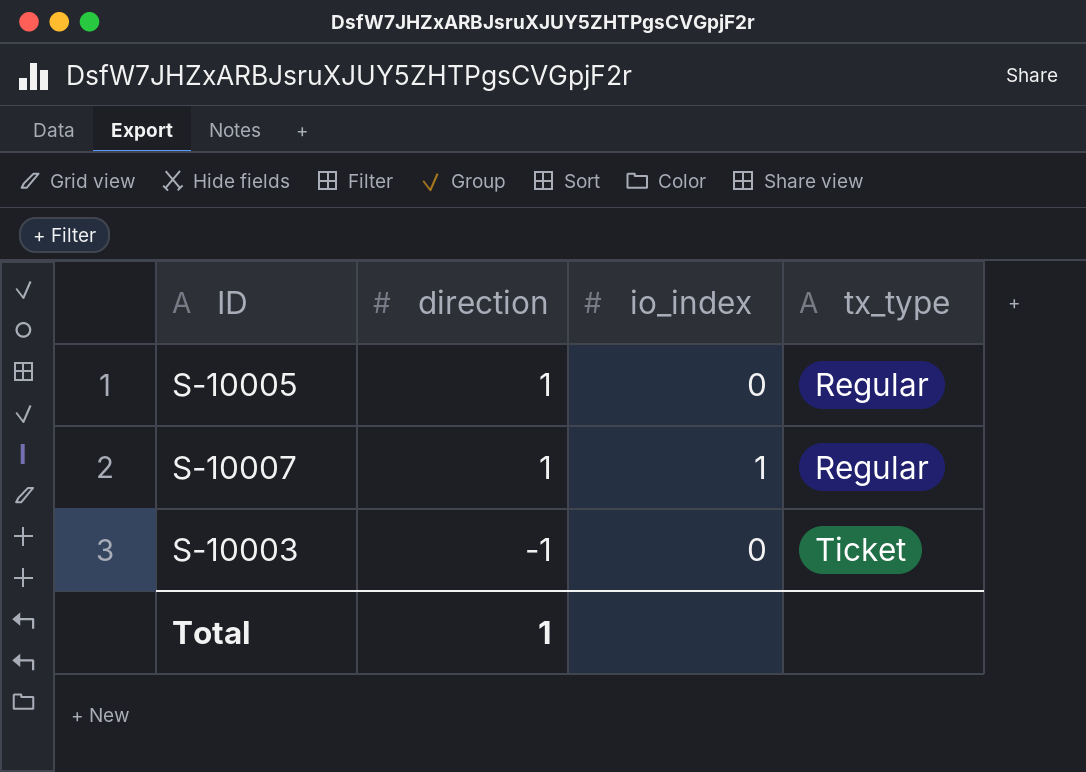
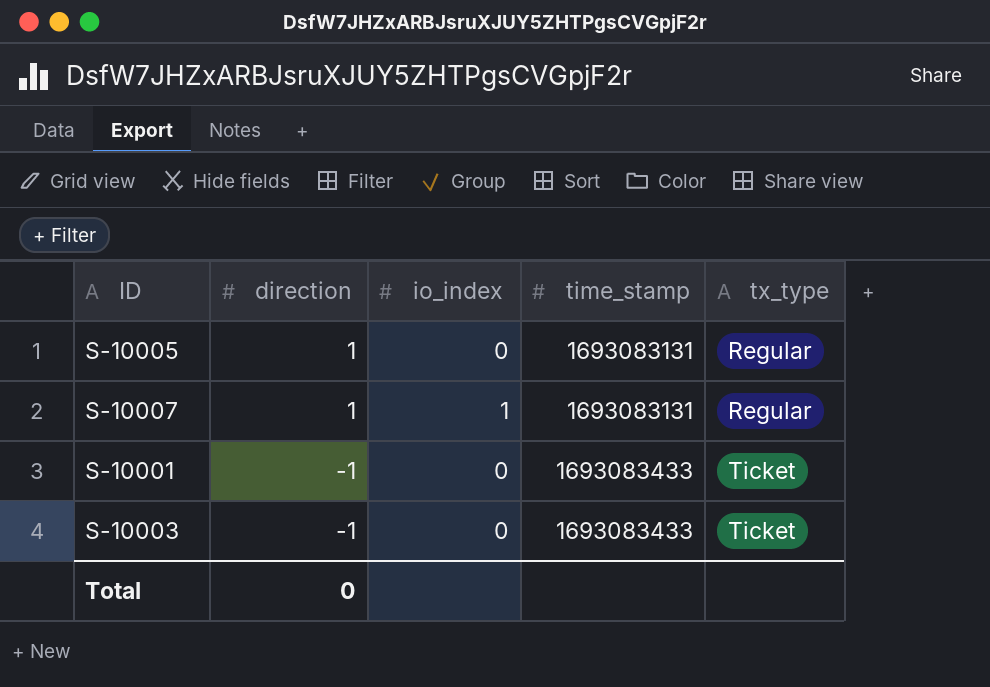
column time_stamp | position: none -> 4
row S-10001: none -> -1 | 0 | 1693083433 | Ticket
Total | direction: 1 -> 0

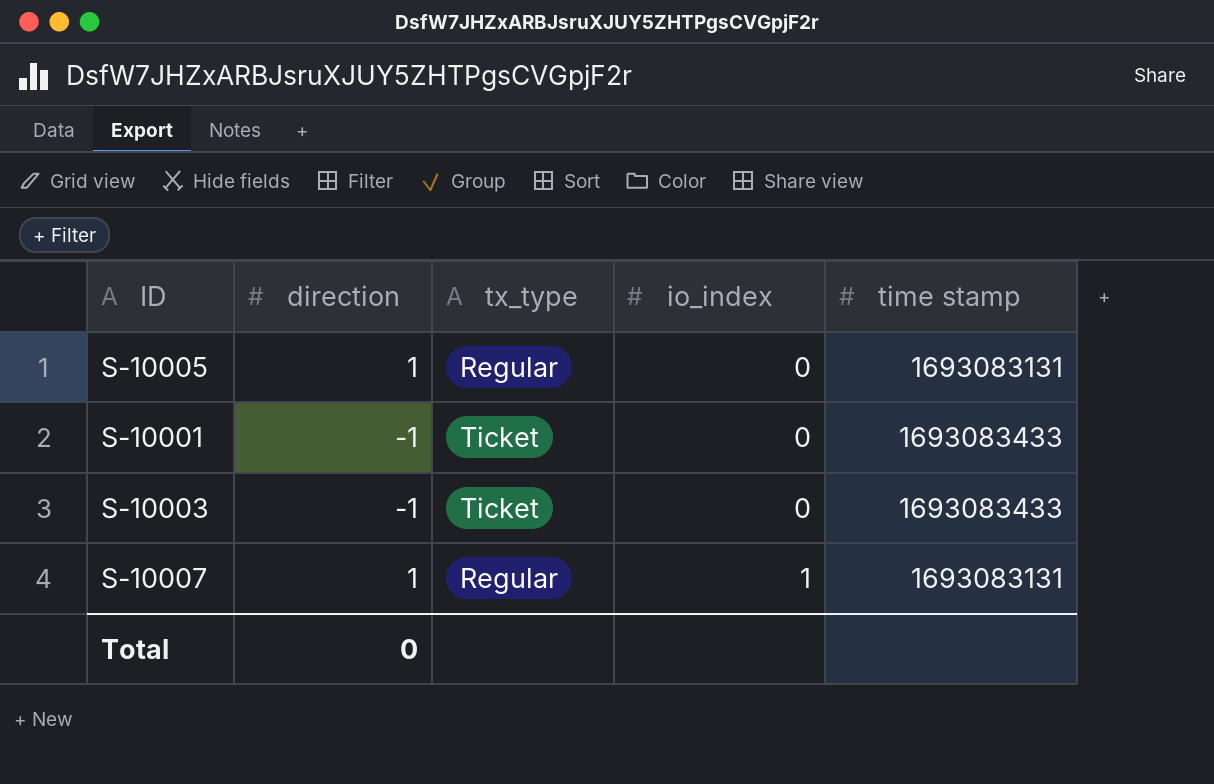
row order: direction descending -> io_index ascending
column tx_type | position: 5 -> 3
column name: time_stamp -> time stamp

